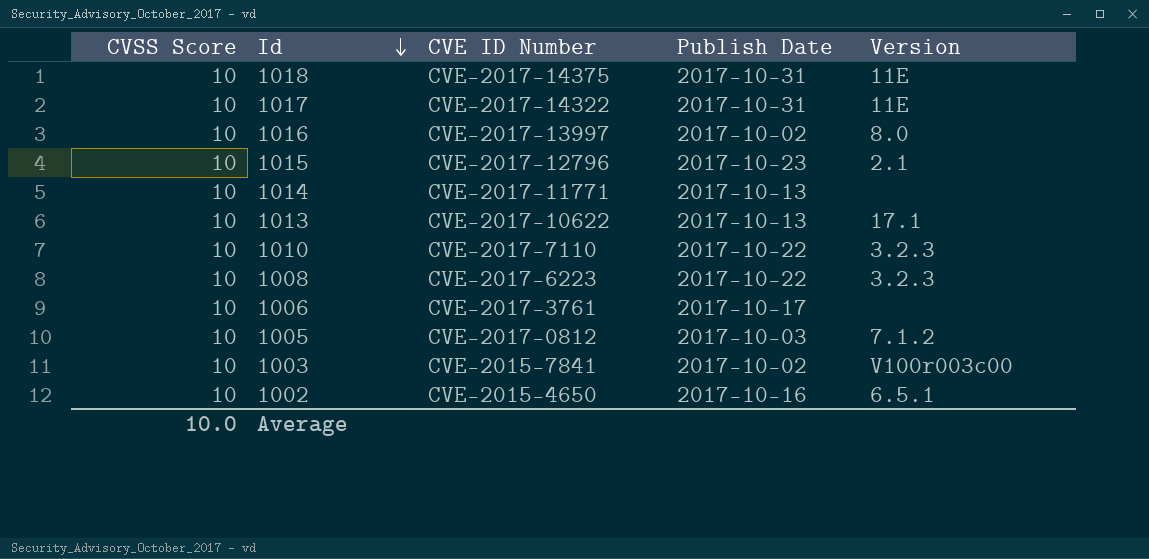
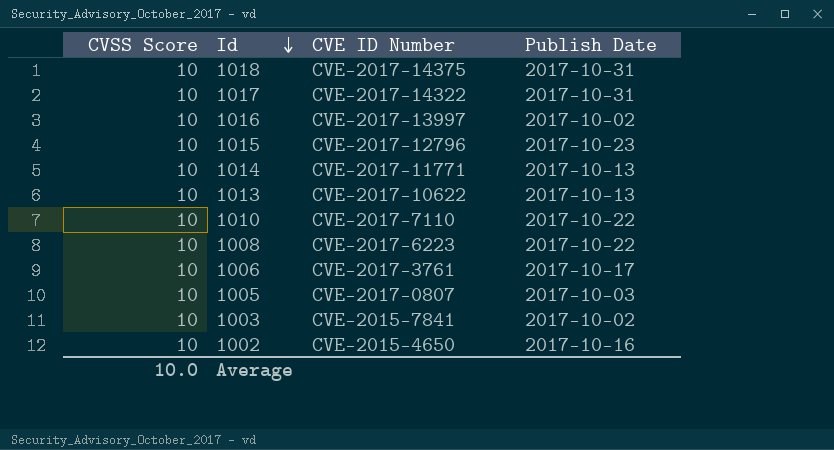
column Version | position: 5 -> none
1005 | CVE ID Number: CVE-2017-0812 -> CVE-2017-0807

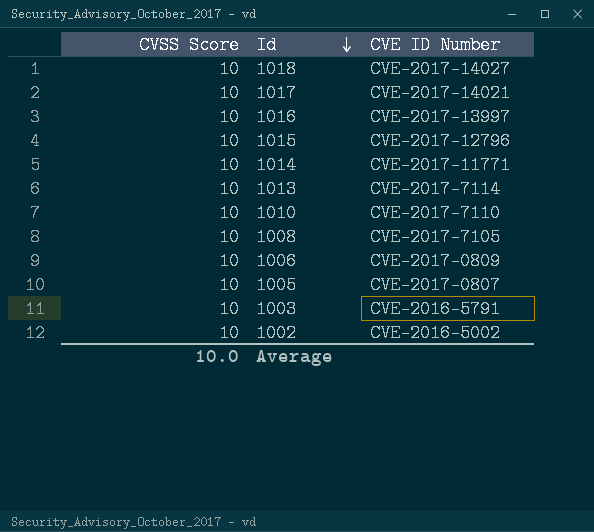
column Publish Date | position: 4 -> none
1018 | CVE ID Number: CVE-2017-14375 -> CVE-2017-14027
1017 | CVE ID Number: CVE-2017-14322 -> CVE-2017-14021
1013 | CVE ID Number: CVE-2017-10622 -> CVE-2017-7114
1008 | CVE ID Number: CVE-2017-6223 -> CVE-2017-7105
1006 | CVE ID Number: CVE-2017-3761 -> CVE-2017-0809
1003 | CVE ID Number: CVE-2015-7841 -> CVE-2016-5791
1002 | CVE ID Number: CVE-2015-4650 -> CVE-2016-5002

